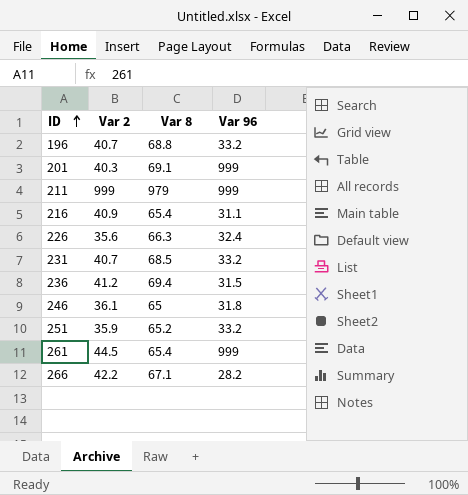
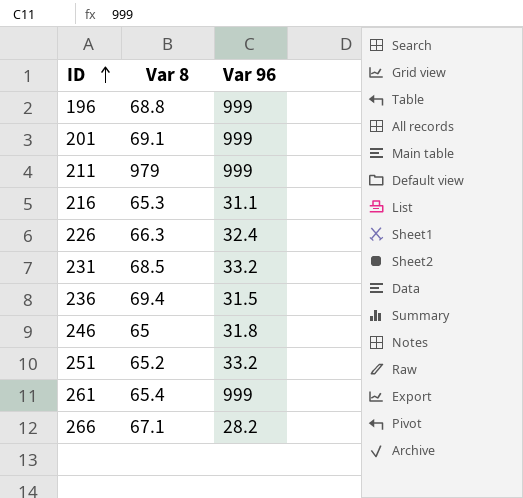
column Var 2 | position: 2 -> none
196 | Var 96: 33.2 -> 999
216 | Var 8: 65.4 -> 65.3

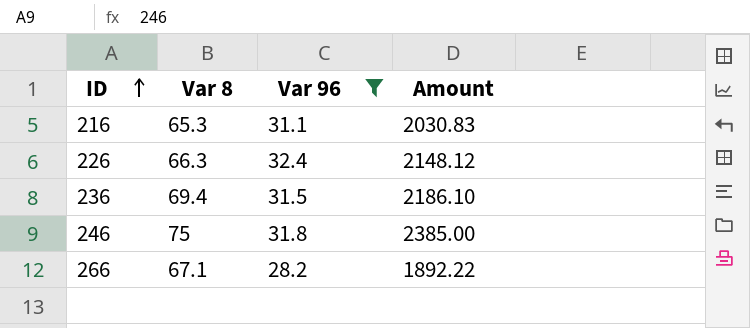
filter: none -> Var 96 <= 32.4
column Amount | formula: none -> [Var 8] * [Var 96]
246 | Var 8: 65 -> 75

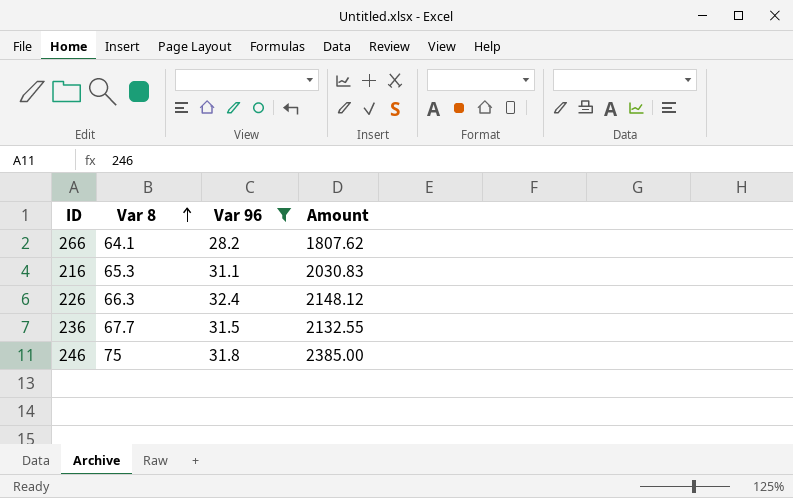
row order: ID ascending -> Var 8 ascending
266 | Var 8: 67.1 -> 64.1
266 | Amount: 1892.22 -> 1807.62
236 | Var 8: 69.4 -> 67.7
236 | Amount: 2186.10 -> 2132.55

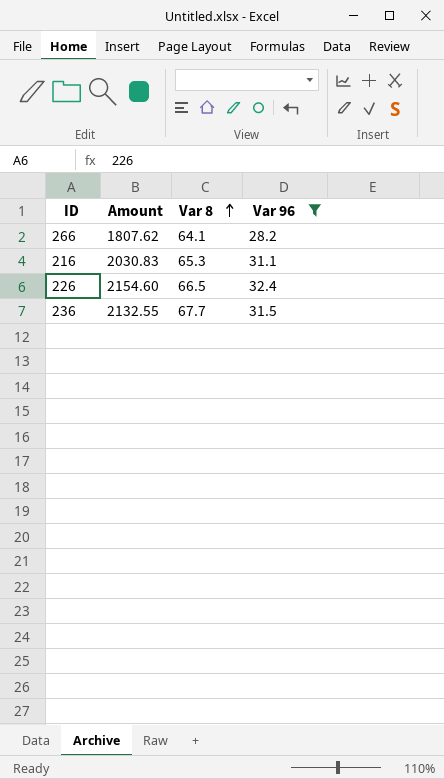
column Amount | position: 4 -> 2
row 246: 75 | 31.8 | 2385.00 -> none
226 | Amount: 2148.12 -> 2154.60
226 | Var 8: 66.3 -> 66.5

